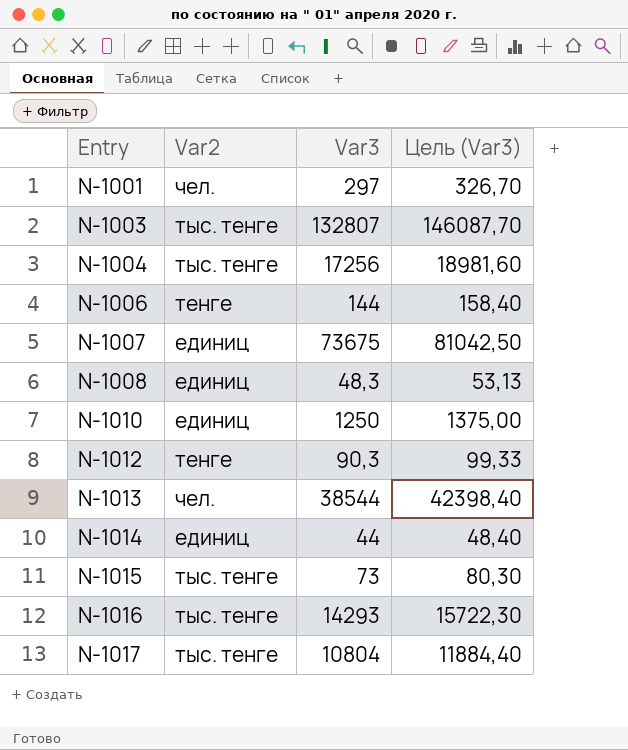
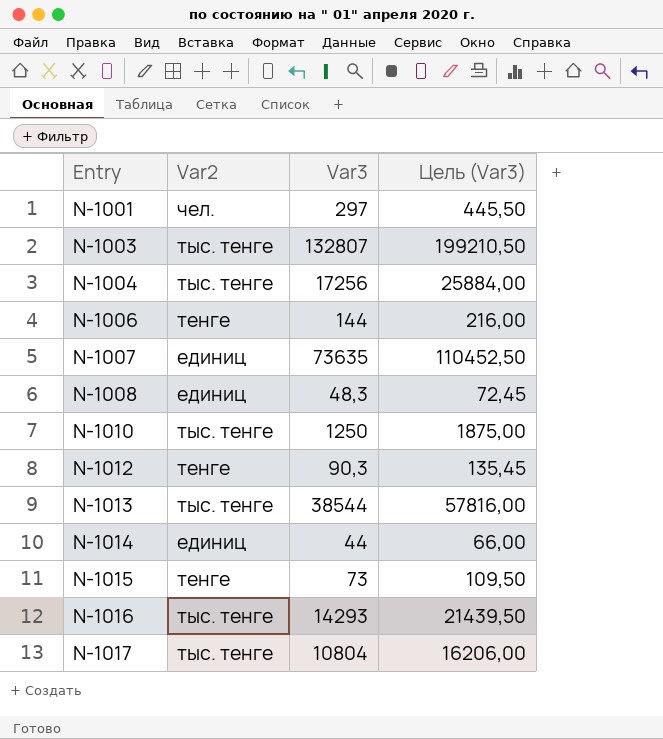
column Цель (Var3) | formula: [Var3] * 1,1 -> [Var3] * 1,5
N-1007 | Var3: 73675 -> 73635
N-1010 | Var2: единиц -> тыс. тенге
N-1013 | Var2: чел. -> тыс. тенге
N-1015 | Var2: тыс. тенге -> тенге

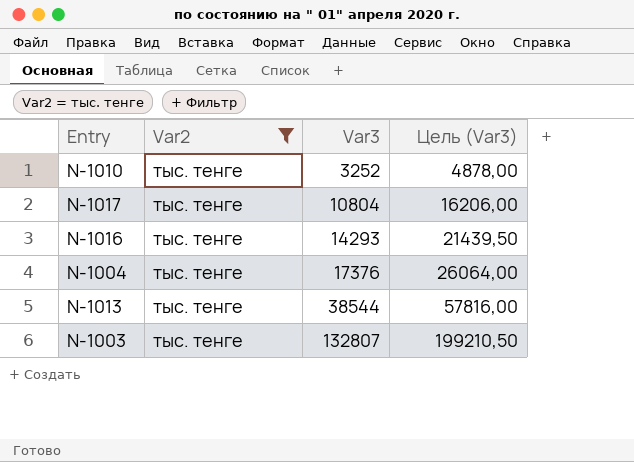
filter: none -> Var2 = тыс. тенге
row order: Entry ascending -> Var3 ascending
N-1010 | Var3: 1250 -> 3252
N-1010 | Цель (Var3): 1875,00 -> 4878,00
N-1004 | Var3: 17256 -> 17376
N-1004 | Цель (Var3): 25884,00 -> 26064,00

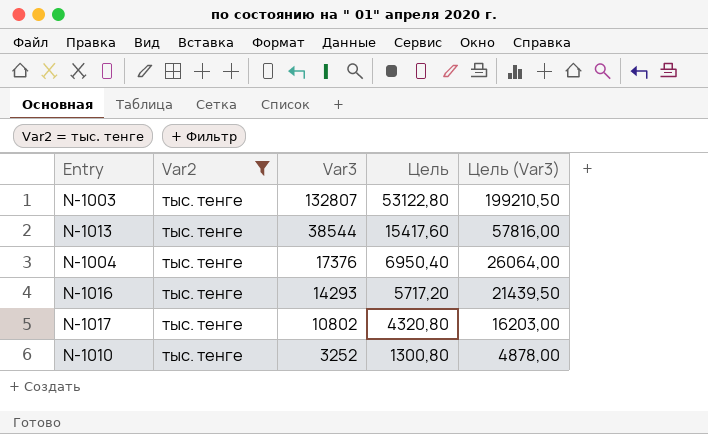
row order: Var3 ascending -> Var3 descending
column Цель | formula: none -> [Var3] * 0,4
N-1017 | Var3: 10804 -> 10802
N-1017 | Цель (Var3): 16206,00 -> 16203,00

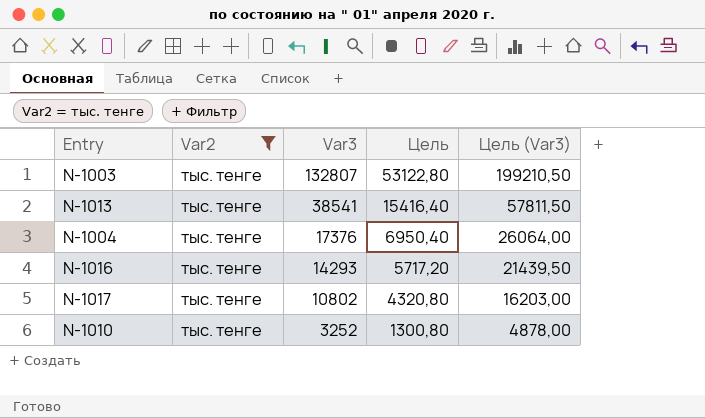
N-1013 | Var3: 38544 -> 38541
N-1013 | Цель: 15417,60 -> 15416,40
N-1013 | Цель (Var3): 57816,00 -> 57811,50

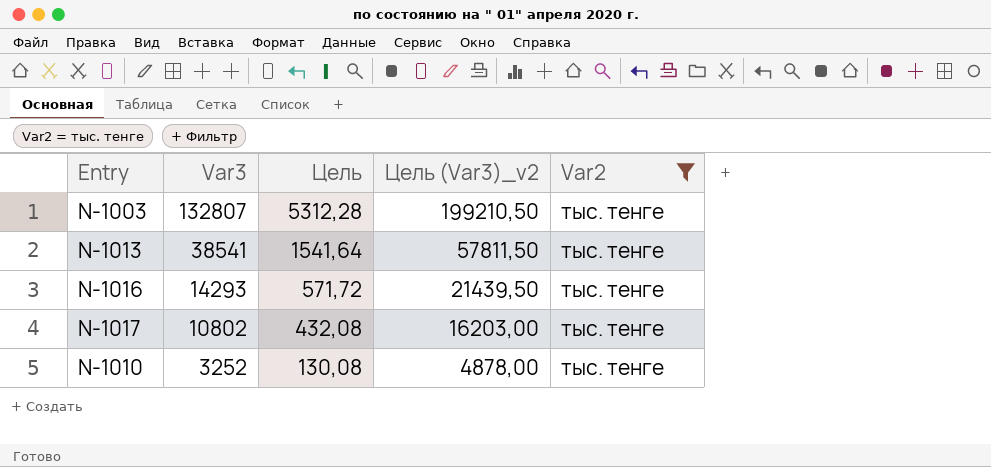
column Цель | formula: [Var3] * 0,4 -> [Var3] * 0,04
column name: Цель (Var3) -> Цель (Var3)_v2
column Var2 | position: 2 -> 5
row N-1004: тыс. тенге | 17376 | 6950,40 | 26064,00 -> none

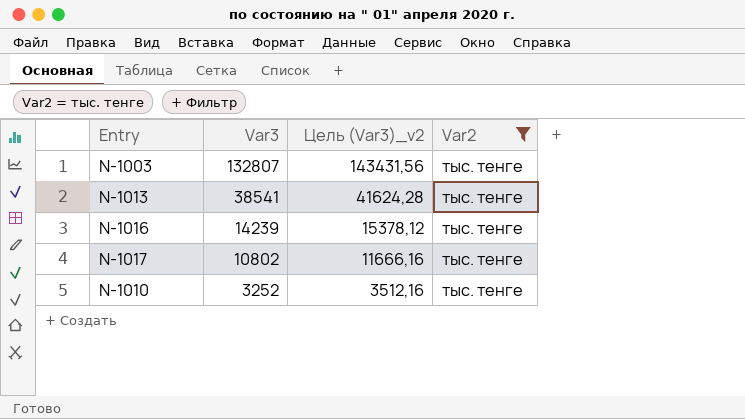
column Цель | formula: [Var3] * 0,04 -> none
column Цель (Var3)_v2 | formula: [Var3] * 1,5 -> [Var3] * 1,08
N-1016 | Var3: 14293 -> 14239

